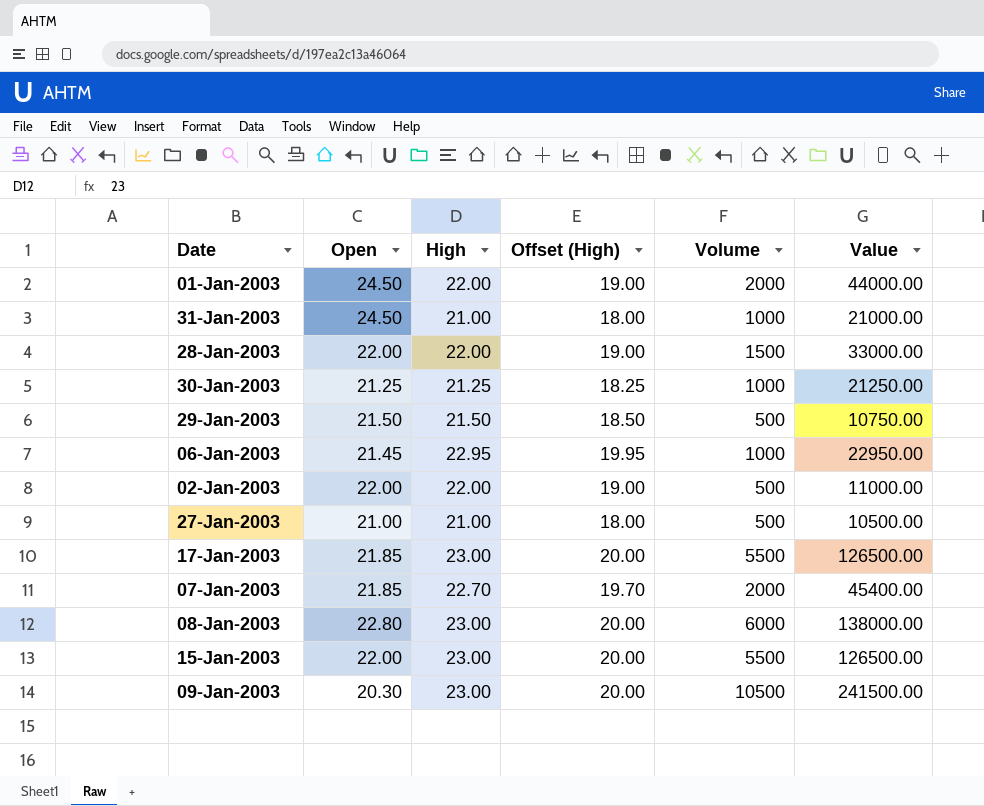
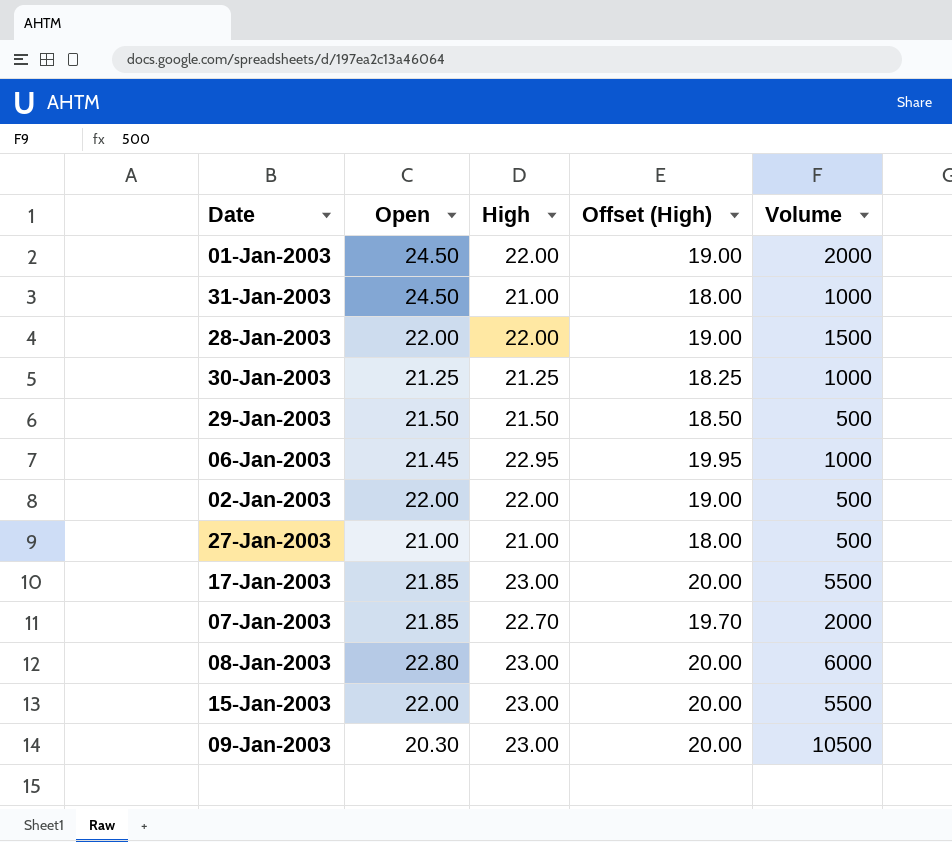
column Value | formula: [High] * [Volume] -> none

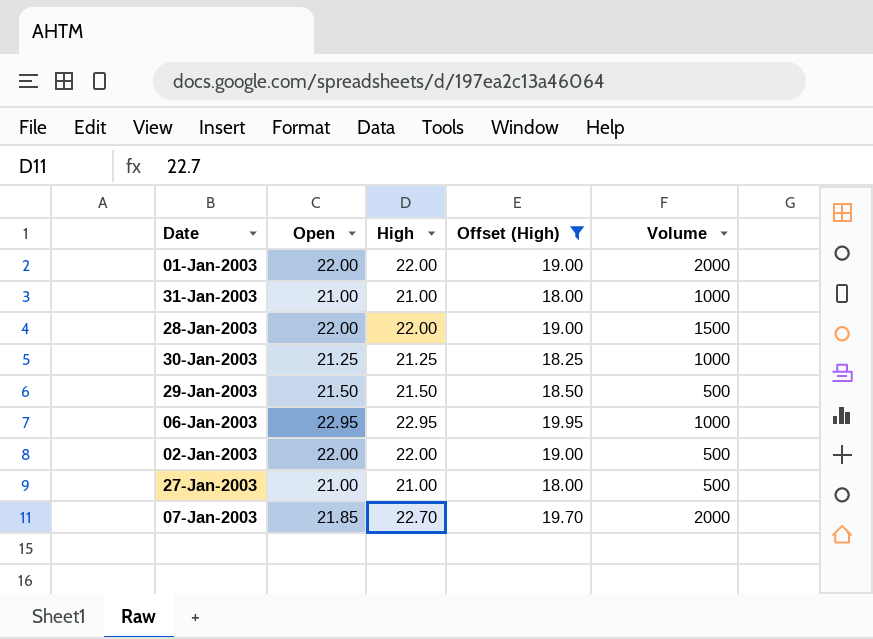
filter: none -> Offset (High) != 20.00
01-Jan-2003 | Open: 24.50 -> 22.00
31-Jan-2003 | Open: 24.50 -> 21.00
06-Jan-2003 | Open: 21.45 -> 22.95

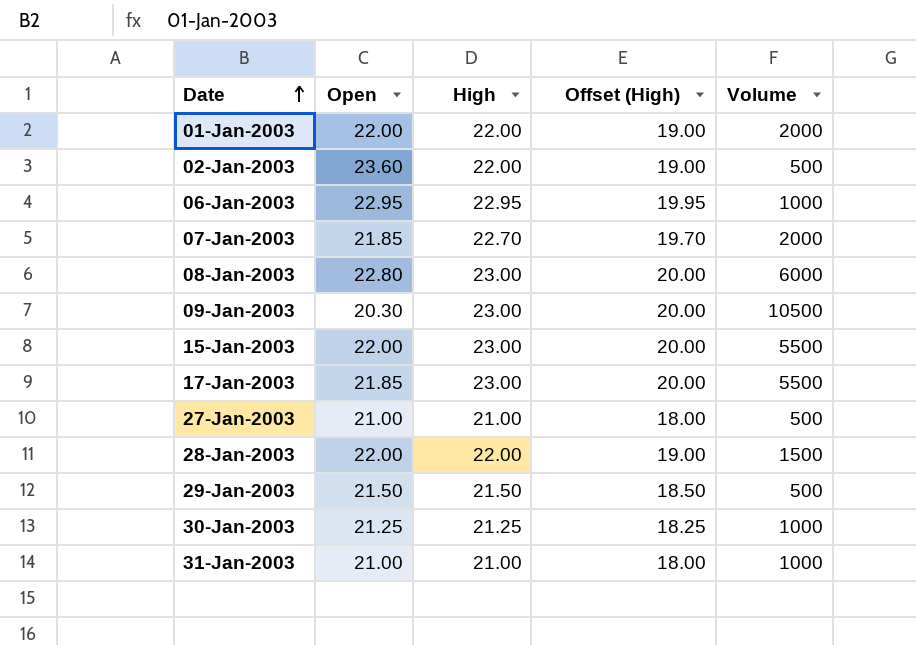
filter: Offset (High) != 20.00 -> none
row order: none -> Date ascending
02-Jan-2003 | Open: 22.00 -> 23.60

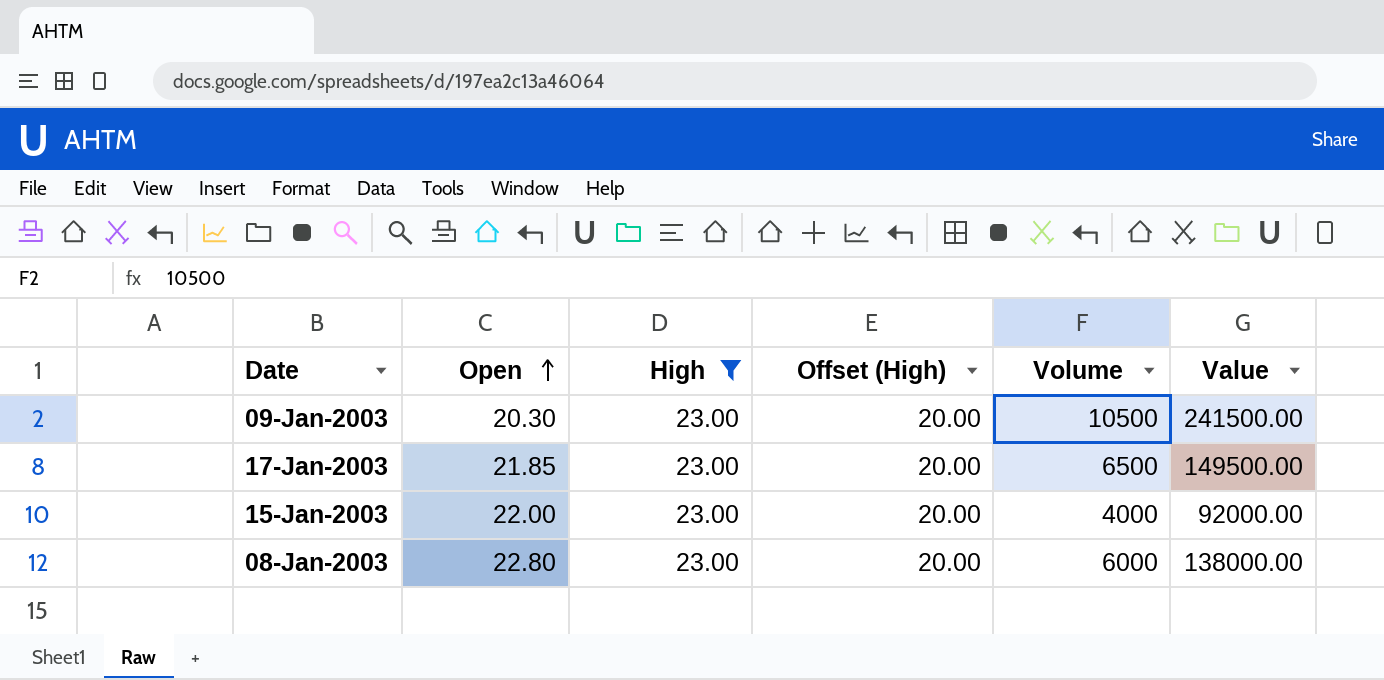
filter: none -> High = 23.00
row order: Date ascending -> Open ascending
column Value | formula: none -> [High] * [Volume]
17-Jan-2003 | Volume: 5500 -> 6500
15-Jan-2003 | Volume: 5500 -> 4000

